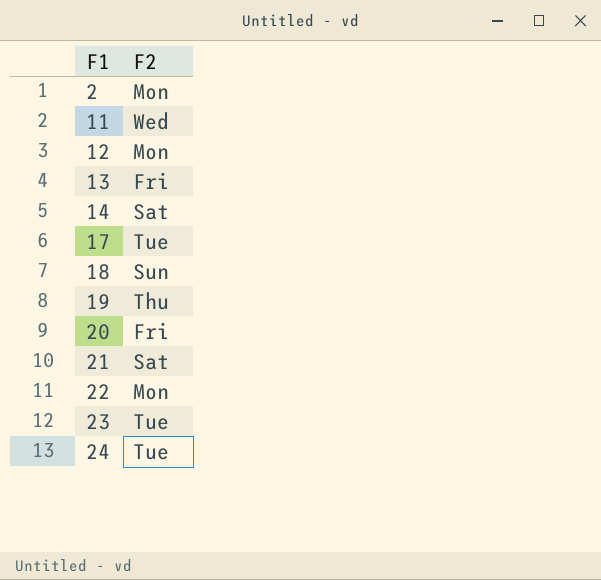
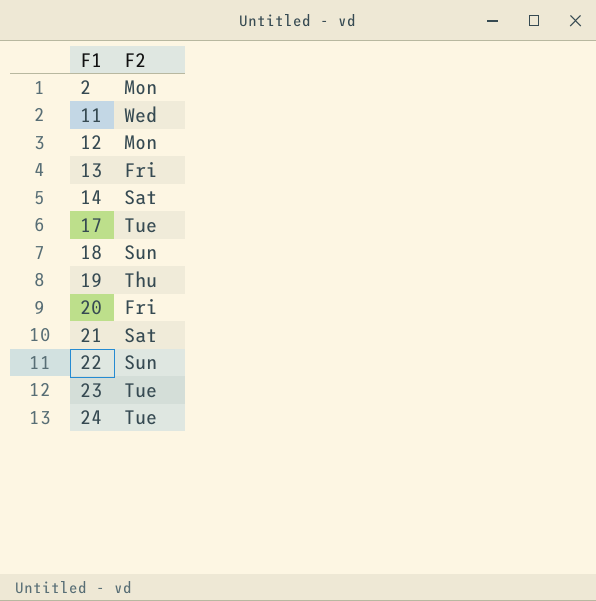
22 | F2: Mon -> Sun

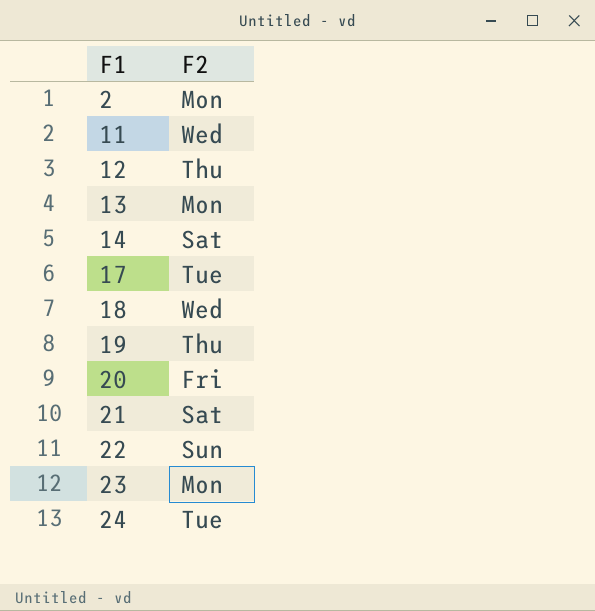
12 | F2: Mon -> Thu
13 | F2: Fri -> Mon
18 | F2: Sun -> Wed
23 | F2: Tue -> Mon

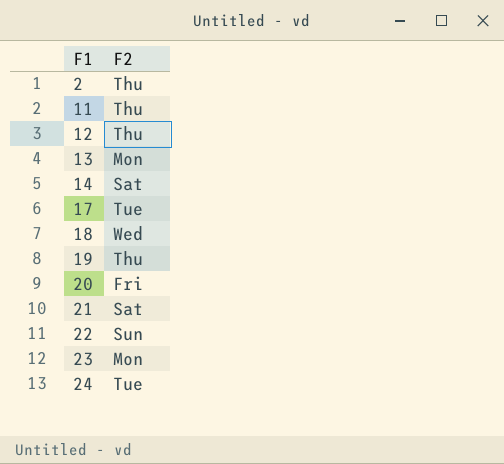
2 | F2: Mon -> Thu
11 | F2: Wed -> Thu

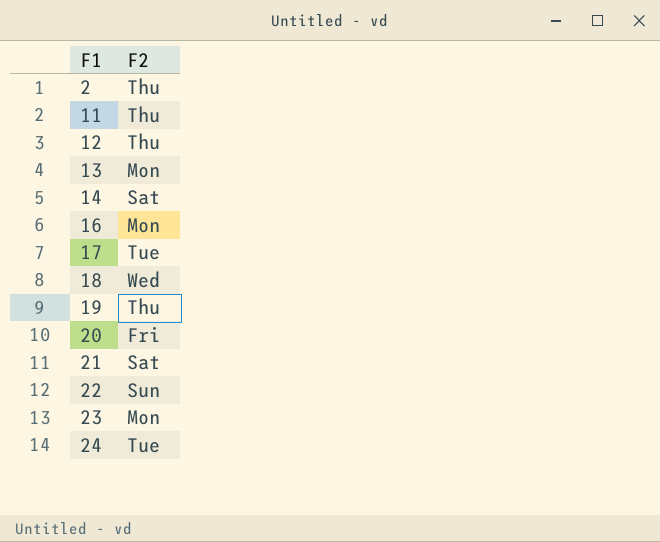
row 16: none -> Mon

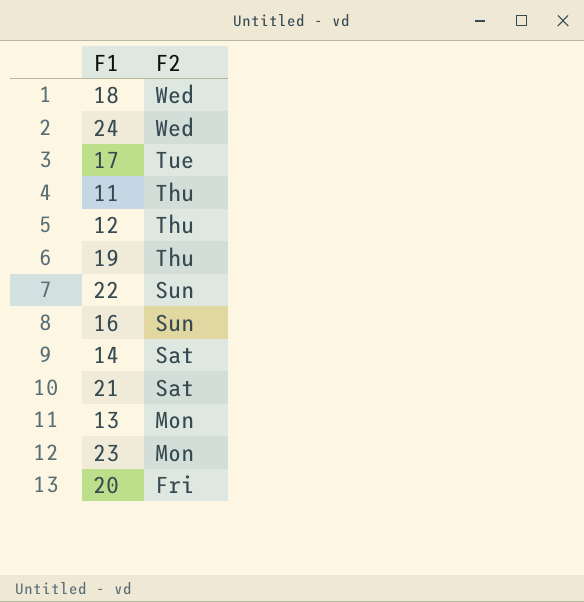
row order: F1 ascending -> F2 descending
row 2: Thu -> none
24 | F2: Tue -> Wed
16 | F2: Mon -> Sun

